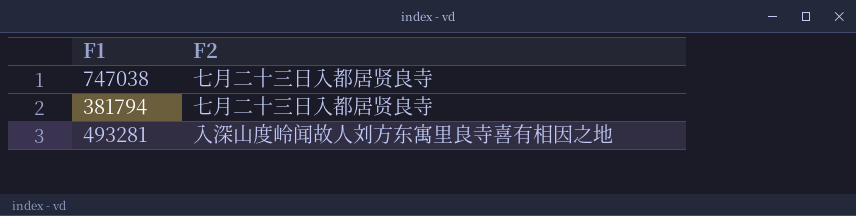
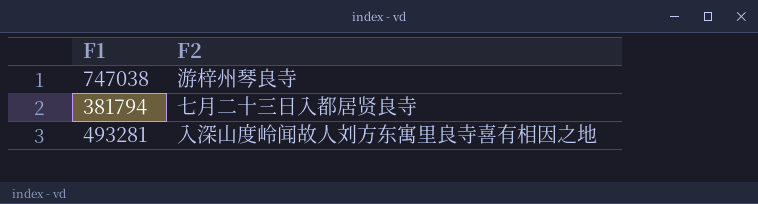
747038 | F2: 七月二十三日入都居贤良寺 -> 游梓州琴良寺

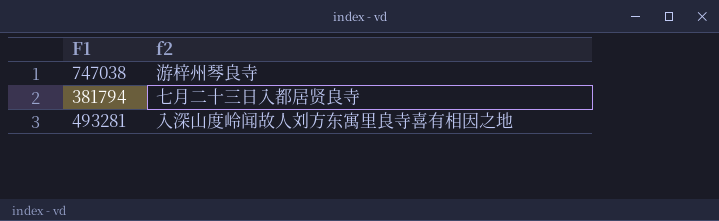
column name: F2 -> f2

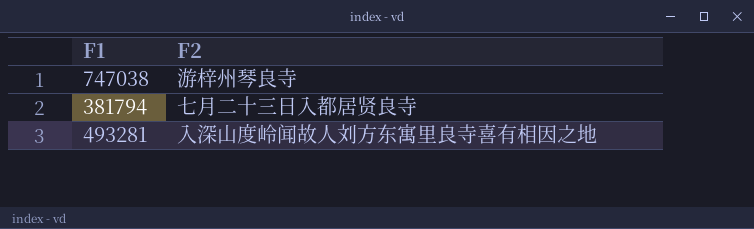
column name: f2 -> F2

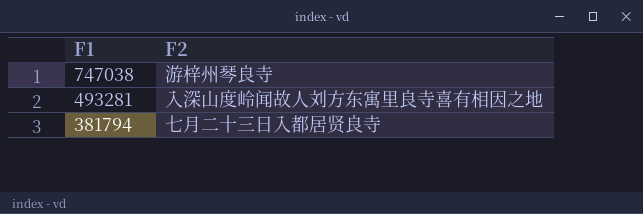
row order: none -> F1 descending

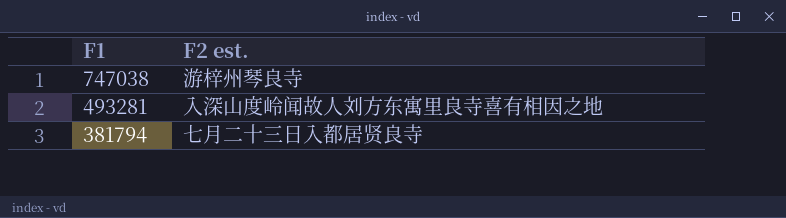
column name: F2 -> F2 est.

